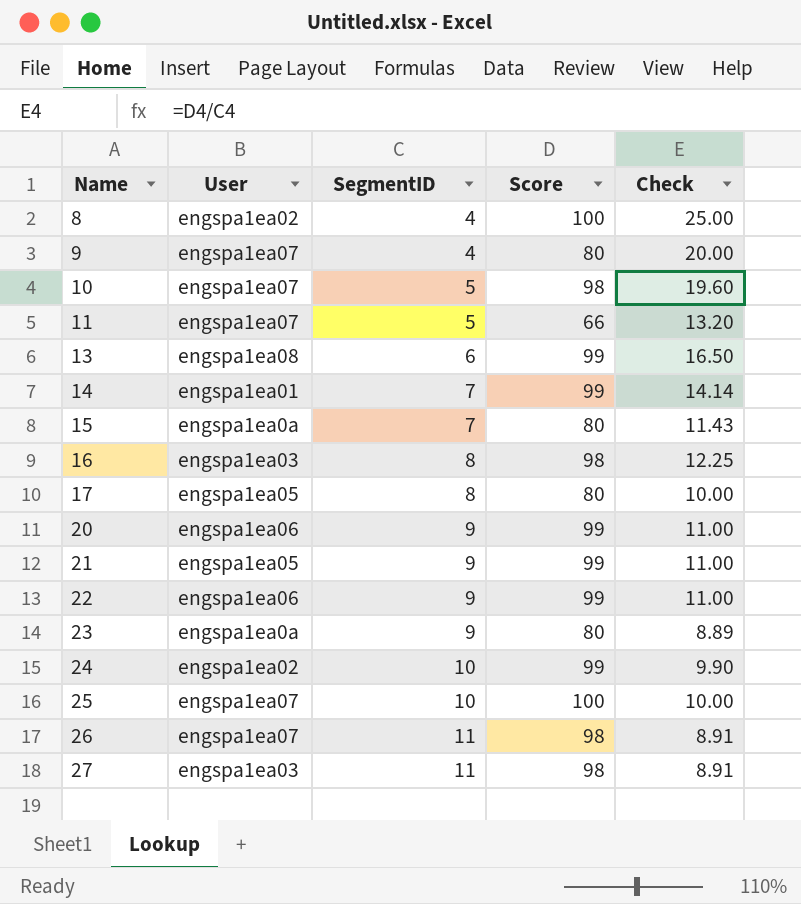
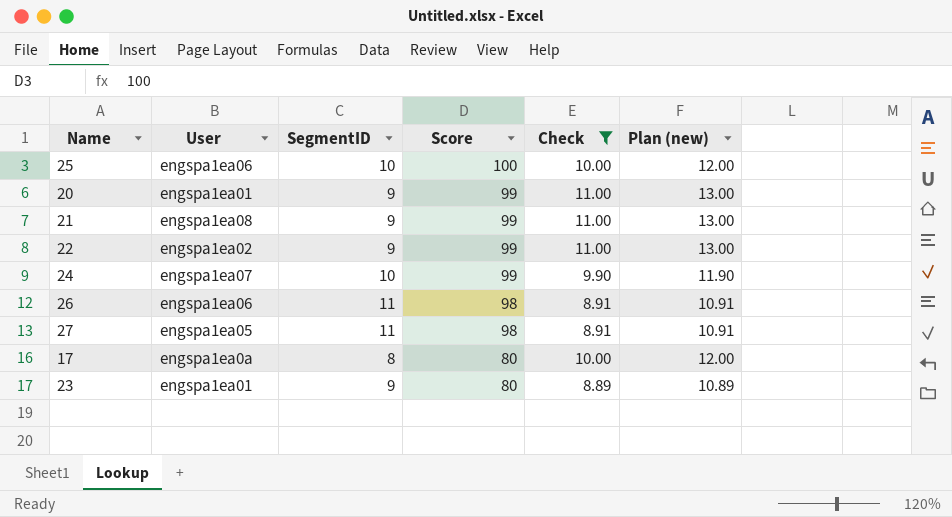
filter: none -> Check <= 11.00
row order: Name ascending -> Score descending
column Plan (new) | formula: none -> [Check] + 2
25 | User: engspa1ea07 -> engspa1ea06
20 | User: engspa1ea06 -> engspa1ea01
21 | User: engspa1ea05 -> engspa1ea08
22 | User: engspa1ea06 -> engspa1ea02
24 | User: engspa1ea02 -> engspa1ea07
26 | User: engspa1ea07 -> engspa1ea06
27 | User: engspa1ea03 -> engspa1ea05
17 | User: engspa1ea05 -> engspa1ea0a
23 | User: engspa1ea0a -> engspa1ea01

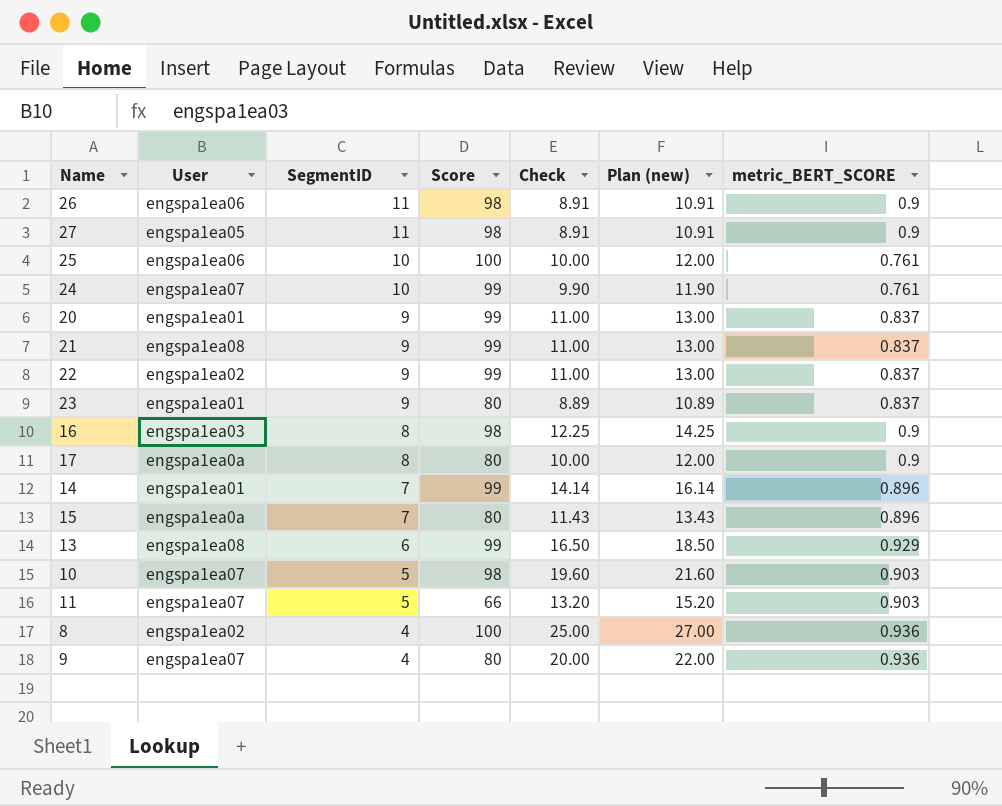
filter: Check <= 11.00 -> none
row order: Score descending -> SegmentID descending
column metric_BERT_SCORE | position: none -> 7

